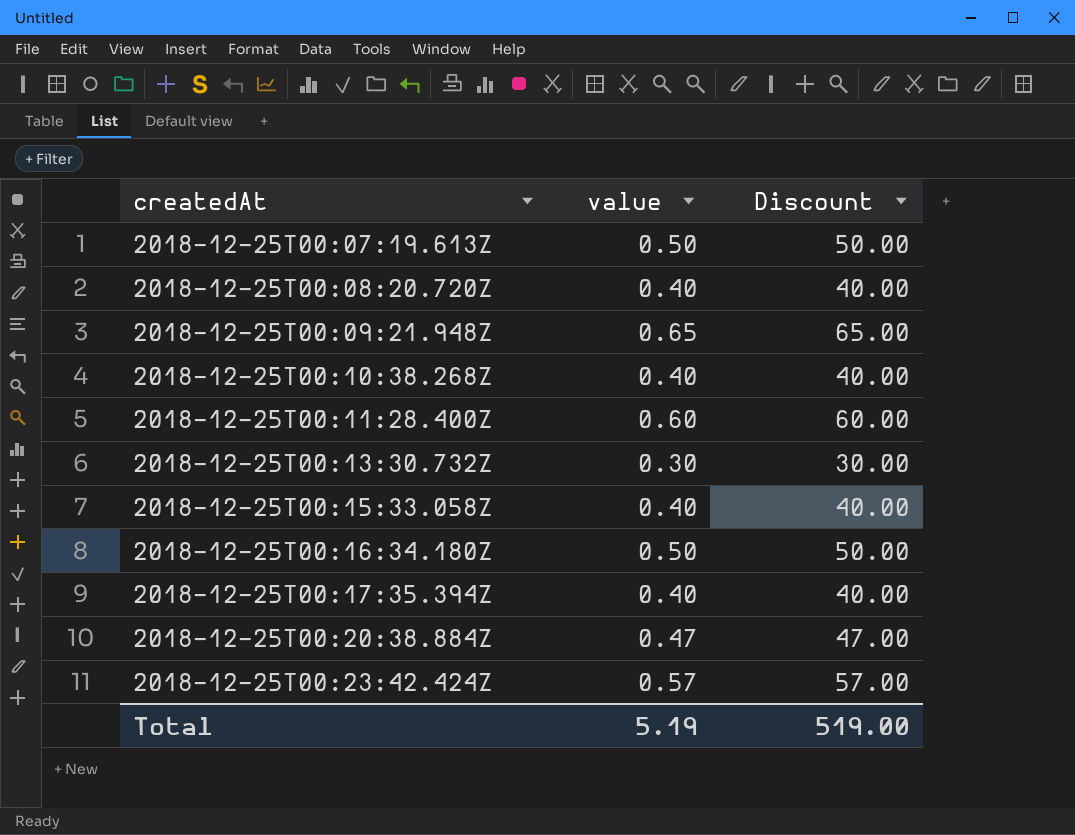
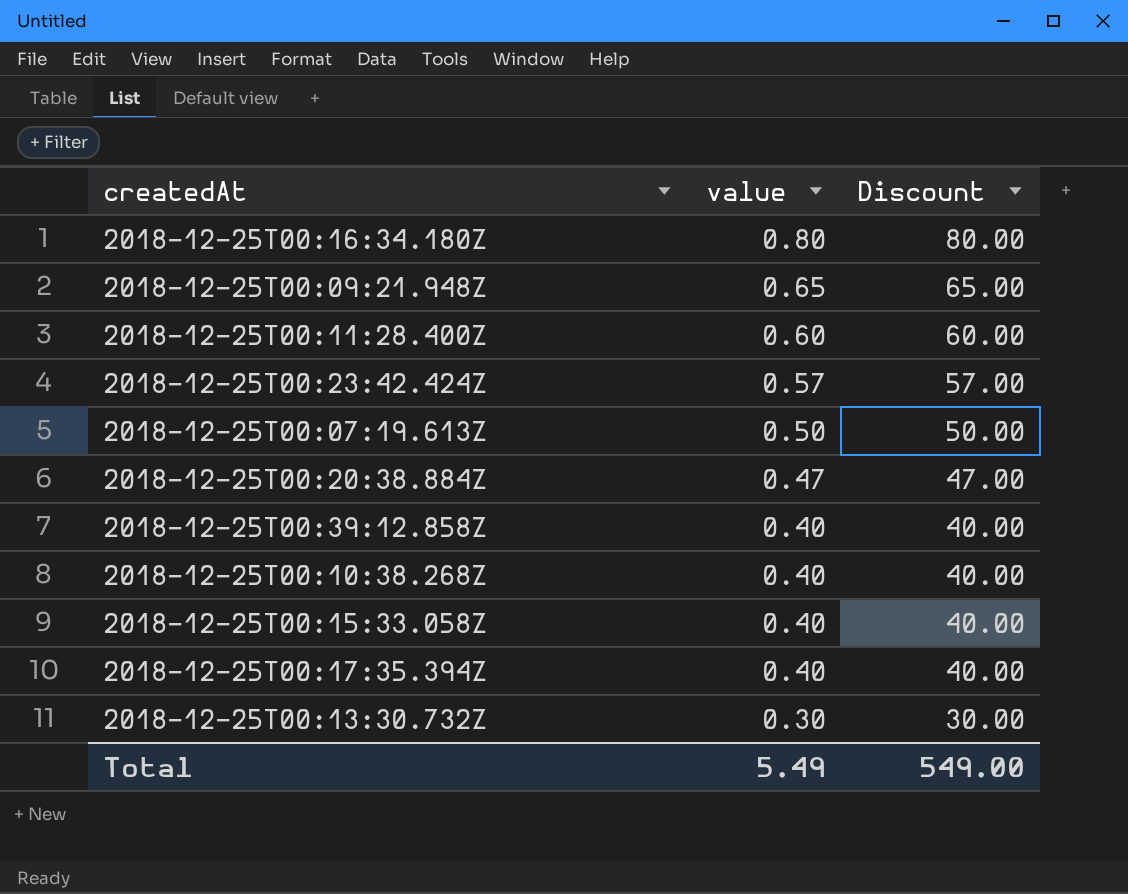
row order: createdAt ascending -> value descending
row 2018-12-25T00:08:20.720Z: 0.40 | 40.00 -> none
2018-12-25T00:16:34.180Z | value: 0.50 -> 0.80
2018-12-25T00:16:34.180Z | Discount: 50.00 -> 80.00
row 2018-12-25T00:39:12.858Z: none -> 0.40 | 40.00
Total | value: 5.19 -> 5.49
Total | Discount: 519.00 -> 549.00

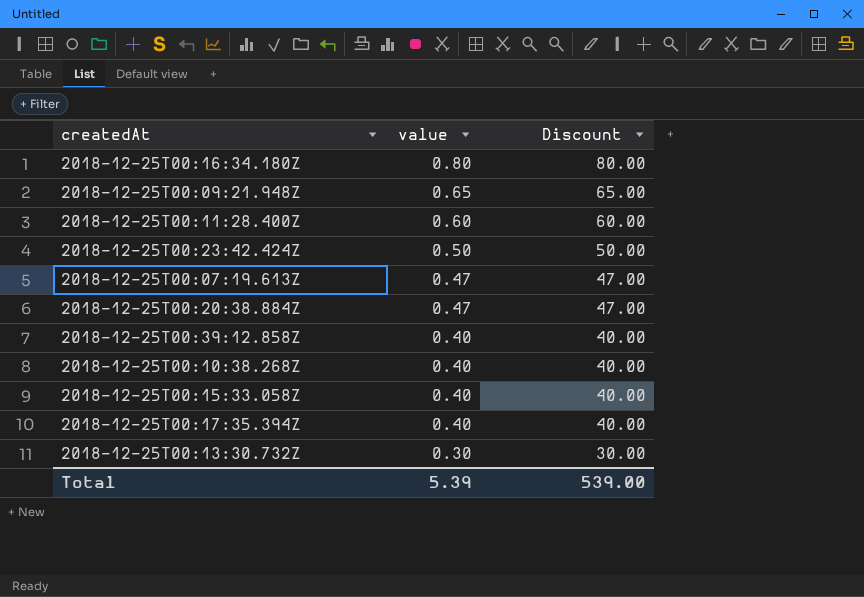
2018-12-25T00:23:42.424Z | value: 0.57 -> 0.50
2018-12-25T00:23:42.424Z | Discount: 57.00 -> 50.00
2018-12-25T00:07:19.613Z | value: 0.50 -> 0.47
2018-12-25T00:07:19.613Z | Discount: 50.00 -> 47.00
Total | value: 5.49 -> 5.39
Total | Discount: 549.00 -> 539.00

